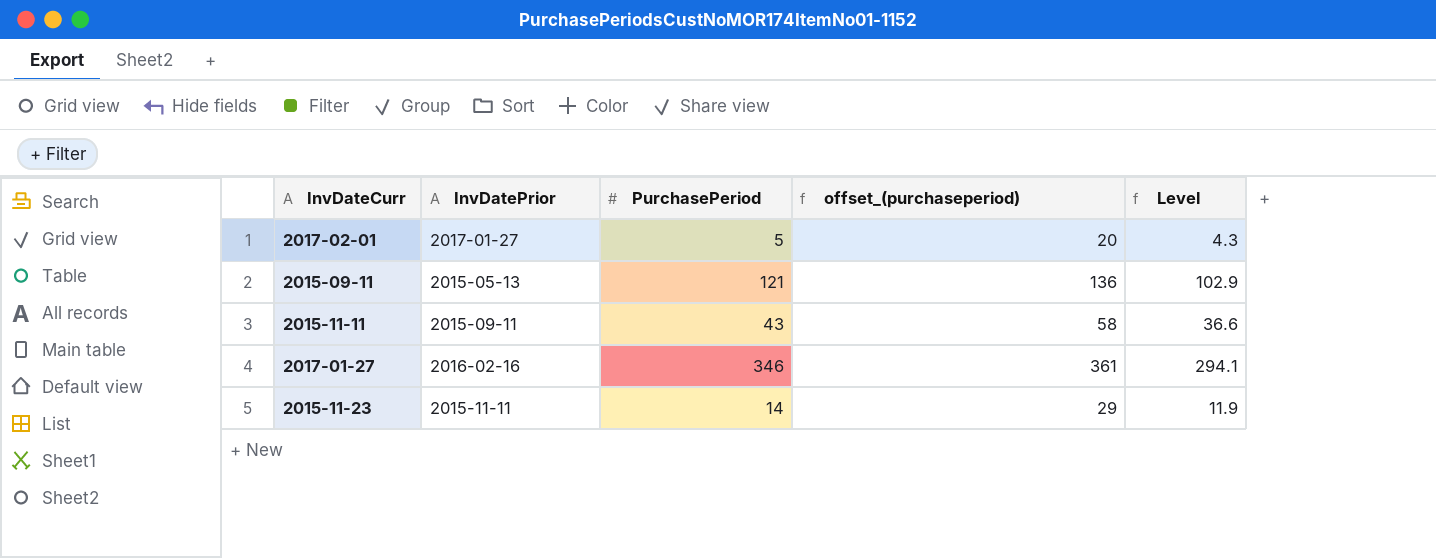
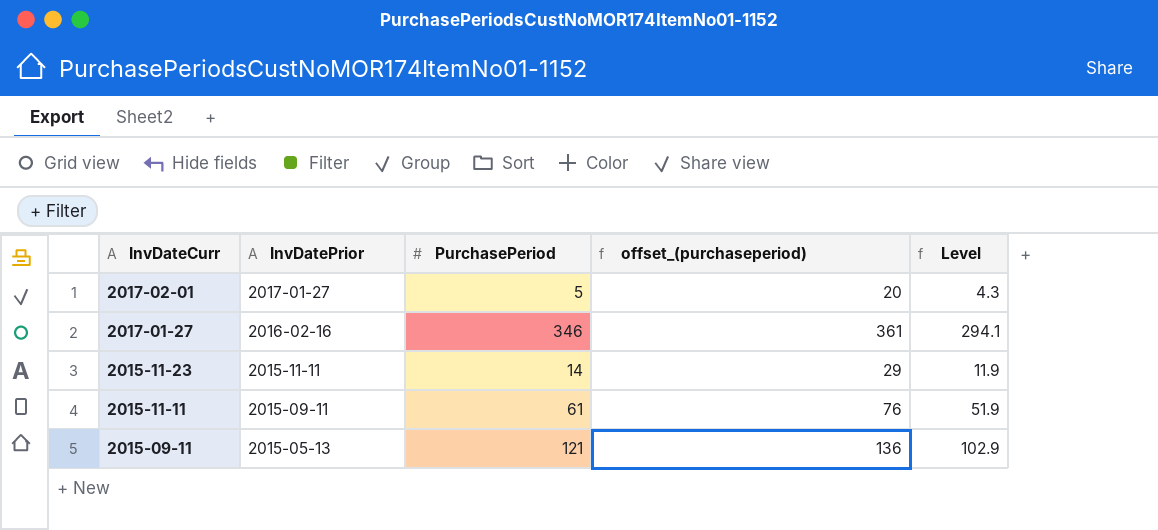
row order: none -> InvDateCurr descending
2015-11-11 | PurchasePeriod: 43 -> 61
2015-11-11 | offset_(purchaseperiod): 58 -> 76
2015-11-11 | Level: 36.6 -> 51.9

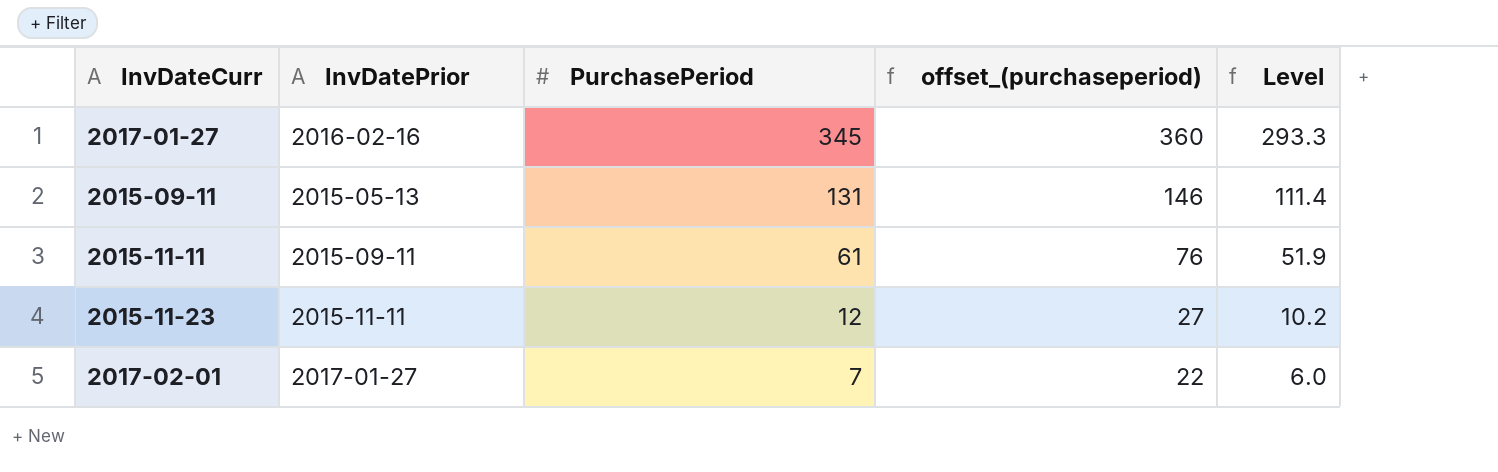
row order: InvDateCurr descending -> PurchasePeriod descending
2017-01-27 | PurchasePeriod: 346 -> 345
2017-01-27 | offset_(purchaseperiod): 361 -> 360
2017-01-27 | Level: 294.1 -> 293.3
2015-09-11 | PurchasePeriod: 121 -> 131
2015-09-11 | offset_(purchaseperiod): 136 -> 146
2015-09-11 | Level: 102.9 -> 111.4
2015-11-23 | PurchasePeriod: 14 -> 12
2015-11-23 | offset_(purchaseperiod): 29 -> 27
2015-11-23 | Level: 11.9 -> 10.2
2017-02-01 | PurchasePeriod: 5 -> 7
2017-02-01 | offset_(purchaseperiod): 20 -> 22
2017-02-01 | Level: 4.3 -> 6.0

